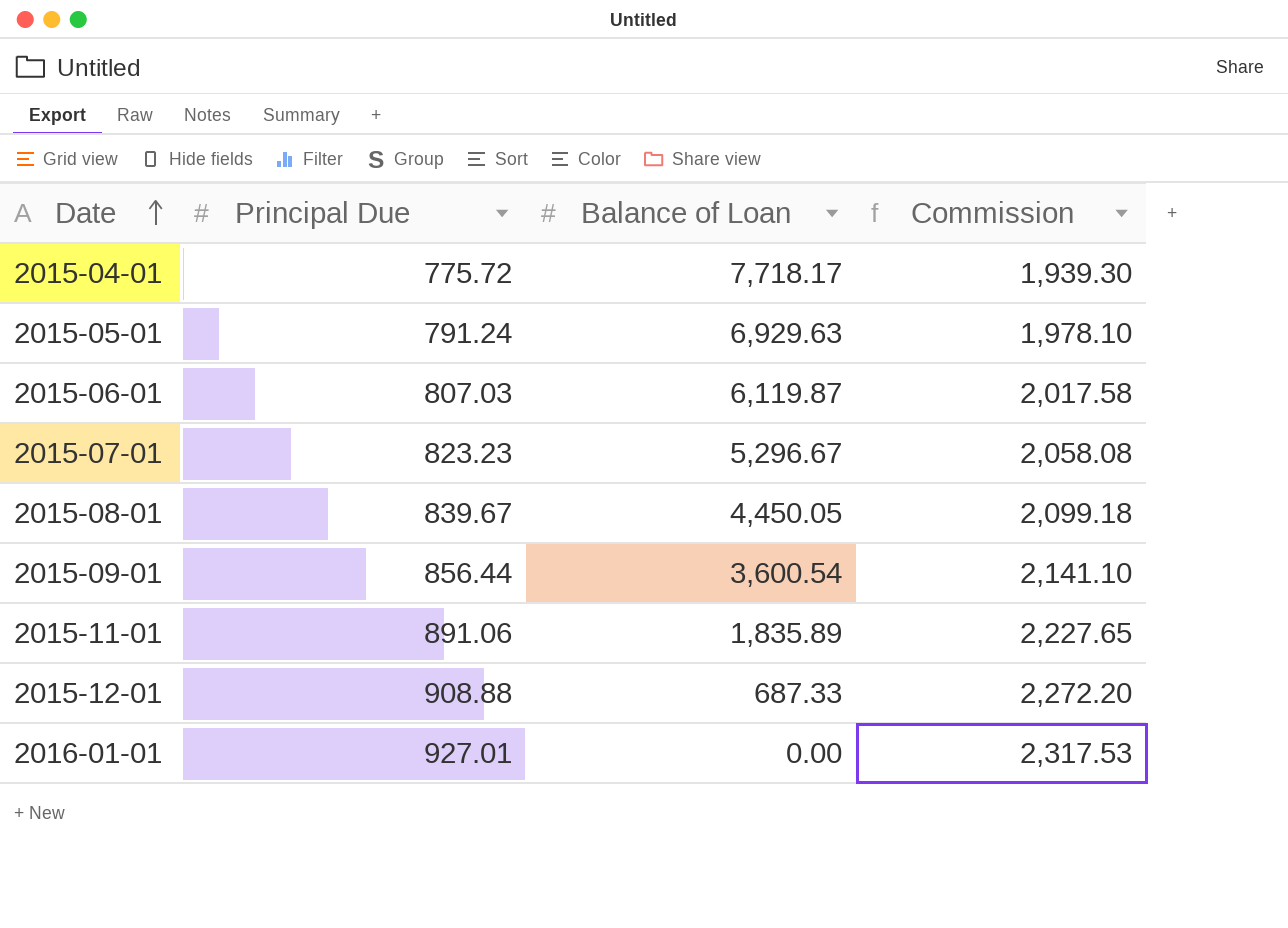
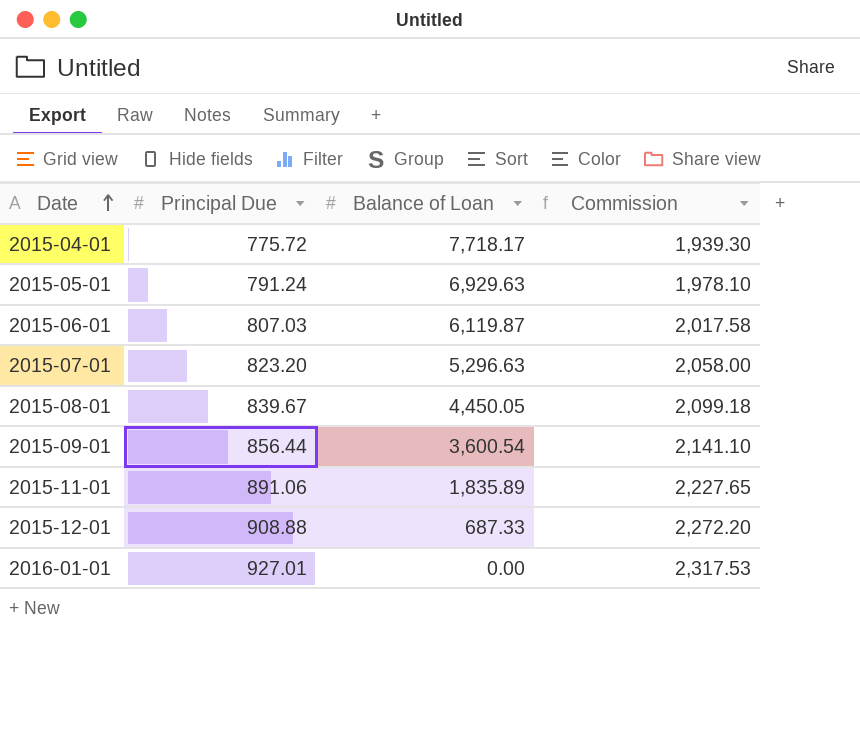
2015-07-01 | Principal Due: 823.23 -> 823.20
2015-07-01 | Balance of Loan: 5,296.67 -> 5,296.63
2015-07-01 | Commission: 2,058.08 -> 2,058.00

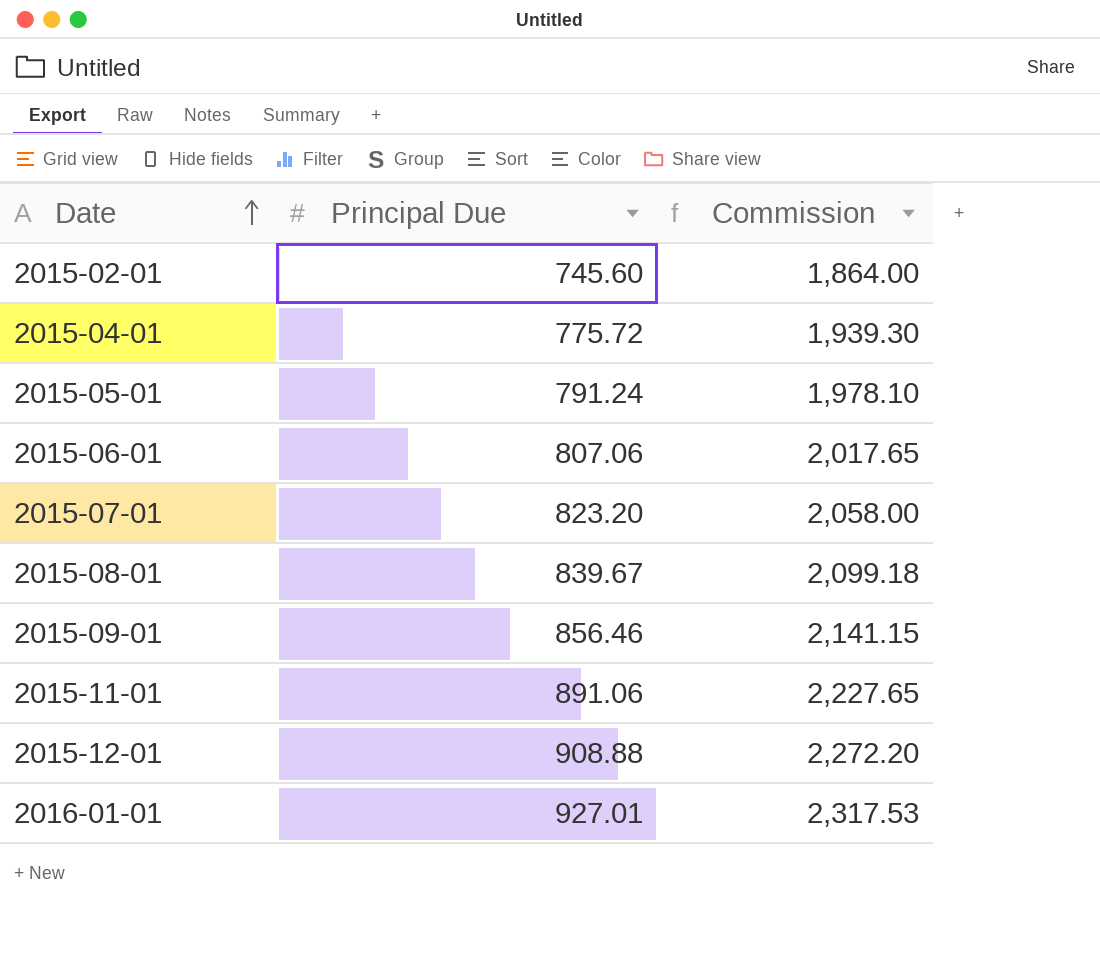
column Balance of Loan | position: 3 -> none
row 2015-02-01: none -> 745.60 | 1,864.00
2015-06-01 | Principal Due: 807.03 -> 807.06
2015-06-01 | Commission: 2,017.58 -> 2,017.65
2015-09-01 | Principal Due: 856.44 -> 856.46
2015-09-01 | Commission: 2,141.10 -> 2,141.15

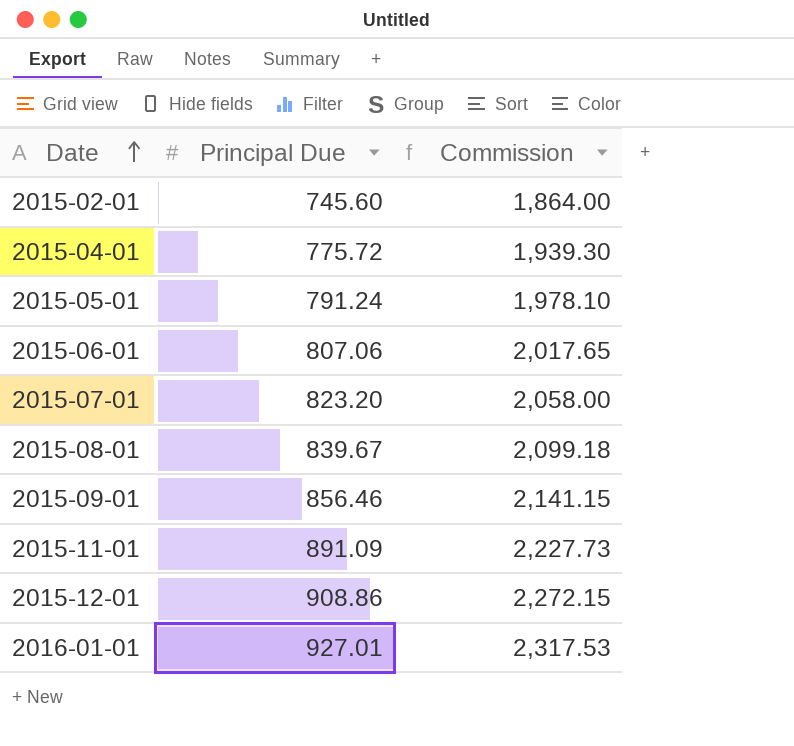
2015-11-01 | Principal Due: 891.06 -> 891.09
2015-11-01 | Commission: 2,227.65 -> 2,227.73
2015-12-01 | Principal Due: 908.88 -> 908.86
2015-12-01 | Commission: 2,272.20 -> 2,272.15

